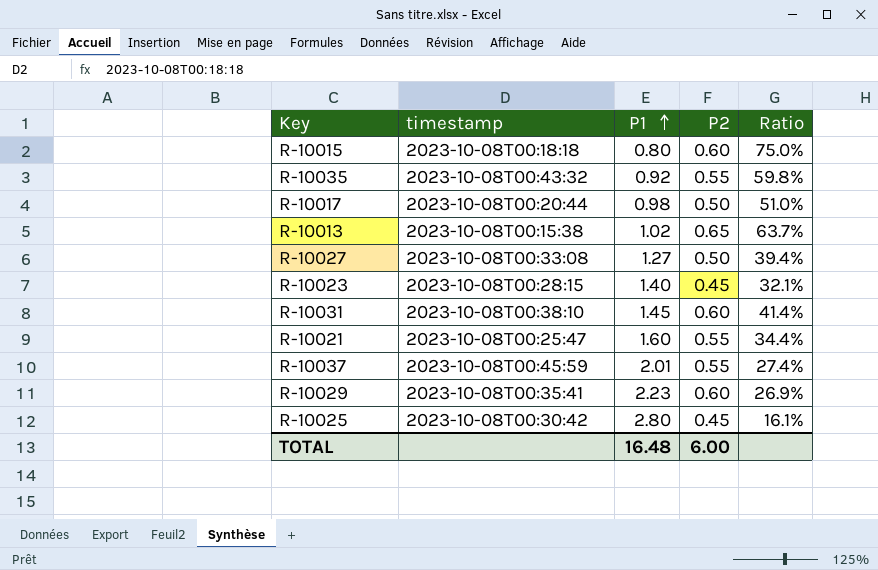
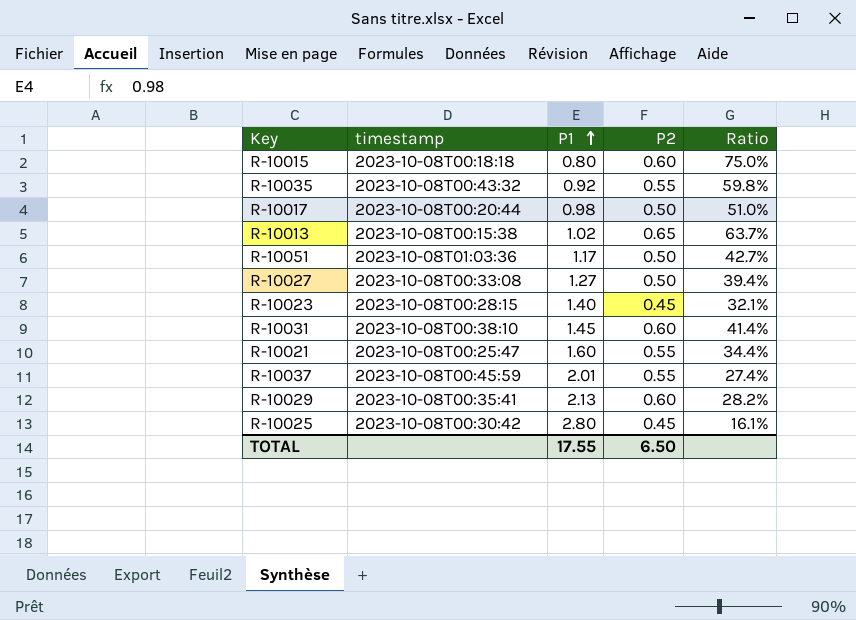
row R-10051: none -> 2023-10-08T01:03:36 | 1.17 | 0.50 | 42.7%
R-10029 | P1: 2.23 -> 2.13
R-10029 | Ratio: 26.9% -> 28.2%
TOTAL | P1: 16.48 -> 17.55
TOTAL | P2: 6.00 -> 6.50

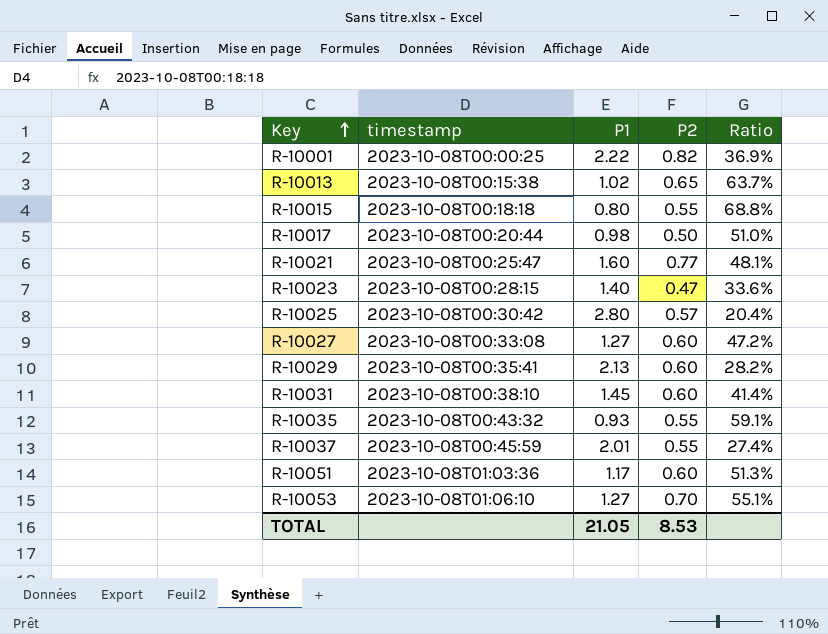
row order: P1 ascending -> Key ascending
row R-10001: none -> 2023-10-08T00:00:25 | 2.22 | 0.82 | 36.9%
R-10015 | P2: 0.60 -> 0.55
R-10015 | Ratio: 75.0% -> 68.8%
R-10021 | P2: 0.55 -> 0.77
R-10021 | Ratio: 34.4% -> 48.1%
R-10023 | P2: 0.45 -> 0.47
R-10023 | Ratio: 32.1% -> 33.6%
R-10025 | P2: 0.45 -> 0.57
R-10025 | Ratio: 16.1% -> 20.4%
R-10027 | P2: 0.50 -> 0.60
R-10027 | Ratio: 39.4% -> 47.2%
R-10035 | P1: 0.92 -> 0.93
R-10035 | Ratio: 59.8% -> 59.1%
R-10051 | P2: 0.50 -> 0.60
R-10051 | Ratio: 42.7% -> 51.3%
row R-10053: none -> 2023-10-08T01:06:10 | 1.27 | 0.70 | 55.1%
TOTAL | P1: 17.55 -> 21.05
TOTAL | P2: 6.50 -> 8.53

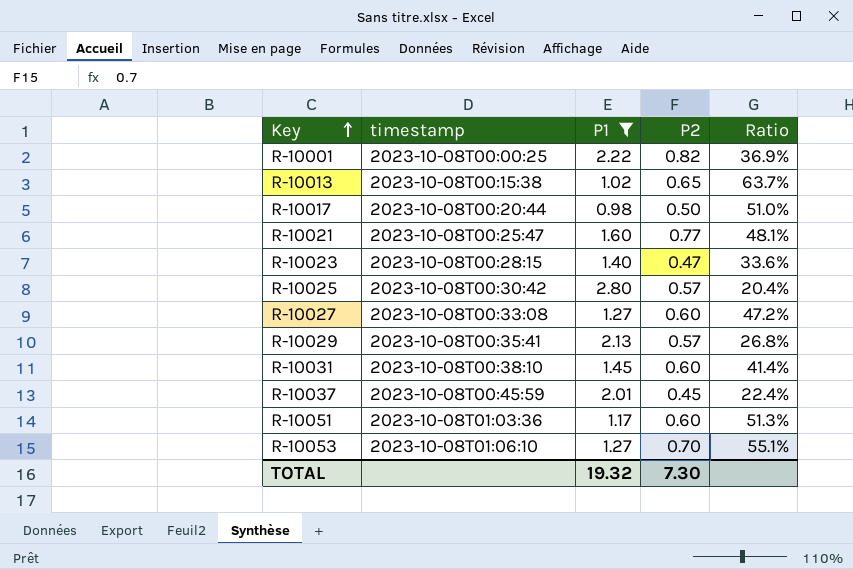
filter: none -> P1 >= 0.98
R-10029 | P2: 0.60 -> 0.57
R-10029 | Ratio: 28.2% -> 26.8%
R-10037 | P2: 0.55 -> 0.45
R-10037 | Ratio: 27.4% -> 22.4%
TOTAL | P1: 21.05 -> 19.32
TOTAL | P2: 8.53 -> 7.30

